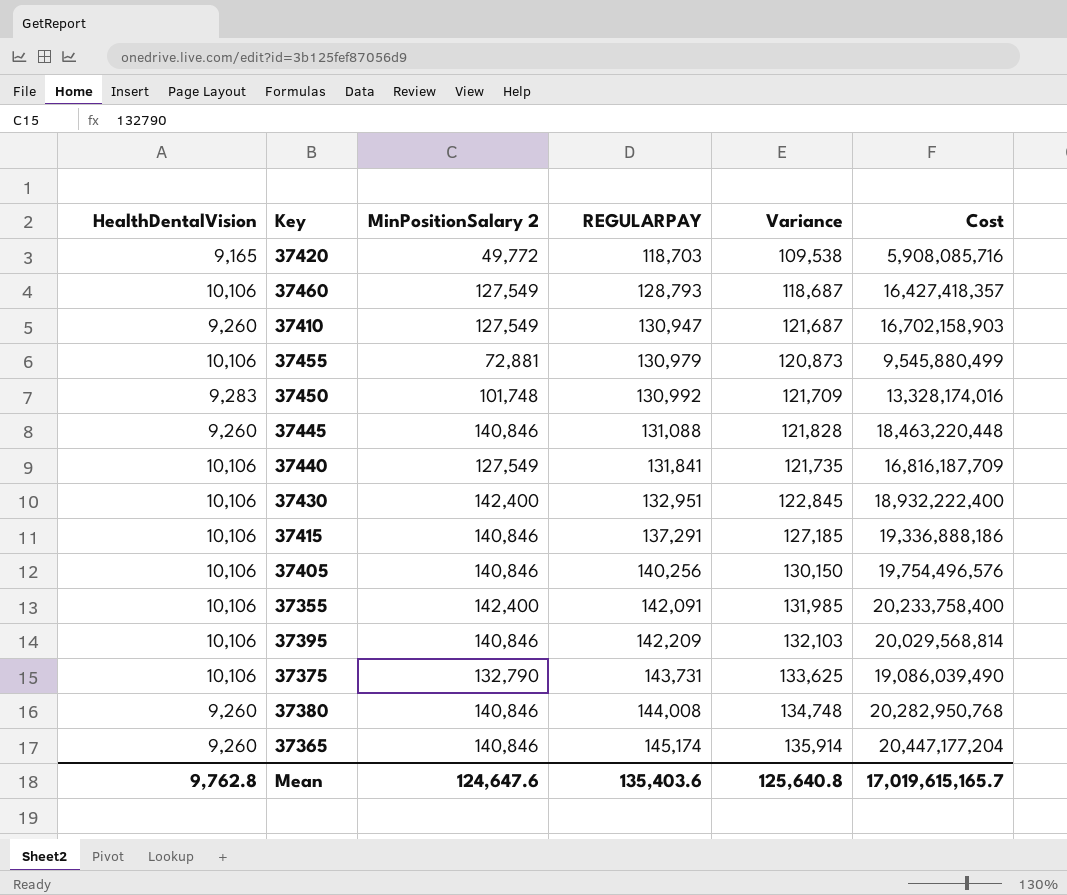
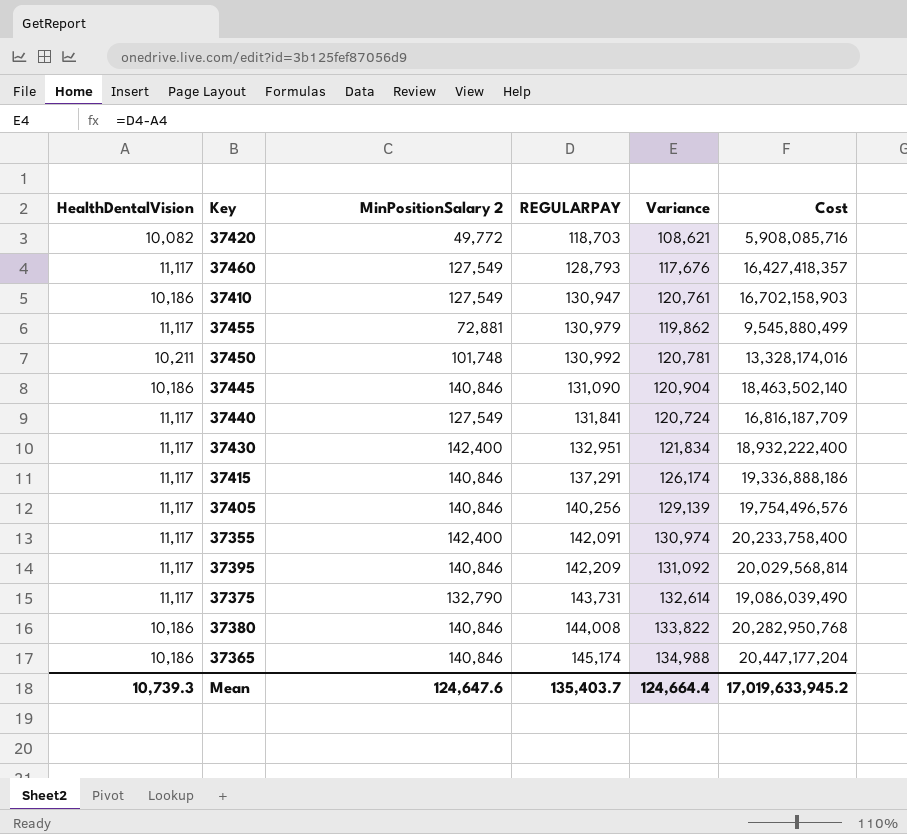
37420 | HealthDentalVision: 9,165 -> 10,082
37420 | Variance: 109,538 -> 108,621
37460 | HealthDentalVision: 10,106 -> 11,117
37460 | Variance: 118,687 -> 117,676
37410 | HealthDentalVision: 9,260 -> 10,186
37410 | Variance: 121,687 -> 120,761
37455 | HealthDentalVision: 10,106 -> 11,117
37455 | Variance: 120,873 -> 119,862
37450 | HealthDentalVision: 9,283 -> 10,211
37450 | Variance: 121,709 -> 120,781
37445 | HealthDentalVision: 9,260 -> 10,186
37445 | REGULARPAY: 131,088 -> 131,090
37445 | Variance: 121,828 -> 120,904
37445 | Cost: 18,463,220,448 -> 18,463,502,140
37440 | HealthDentalVision: 10,106 -> 11,117
37440 | Variance: 121,735 -> 120,724
37430 | HealthDentalVision: 10,106 -> 11,117
37430 | Variance: 122,845 -> 121,834
37415 | HealthDentalVision: 10,106 -> 11,117
37415 | Variance: 127,185 -> 126,174
37405 | HealthDentalVision: 10,106 -> 11,117
37405 | Variance: 130,150 -> 129,139
37355 | HealthDentalVision: 10,106 -> 11,117
37355 | Variance: 131,985 -> 130,974
37395 | HealthDentalVision: 10,106 -> 11,117
37395 | Variance: 132,103 -> 131,092
37375 | HealthDentalVision: 10,106 -> 11,117
37375 | Variance: 133,625 -> 132,614
37380 | HealthDentalVision: 9,260 -> 10,186
37380 | Variance: 134,748 -> 133,822
37365 | HealthDentalVision: 9,260 -> 10,186
37365 | Variance: 135,914 -> 134,988
Mean | HealthDentalVision: 9,762.8 -> 10,739.3
Mean | REGULARPAY: 135,403.6 -> 135,403.7
Mean | Variance: 125,640.8 -> 124,664.4
Mean | Cost: 17,019,615,165.7 -> 17,019,633,945.2

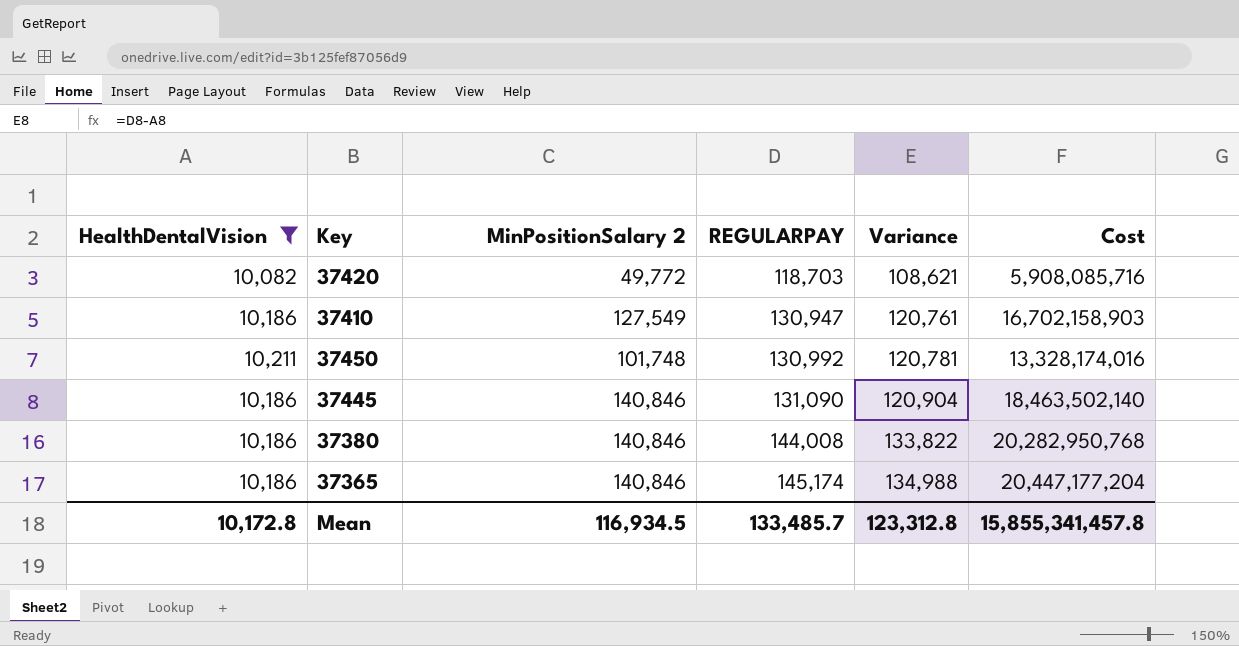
filter: none -> HealthDentalVision != 11,117
Mean | HealthDentalVision: 10,739.3 -> 10,172.8
Mean | MinPositionSalary 2: 124,647.6 -> 116,934.5
Mean | REGULARPAY: 135,403.7 -> 133,485.7
Mean | Variance: 124,664.4 -> 123,312.8
Mean | Cost: 17,019,633,945.2 -> 15,855,341,457.8

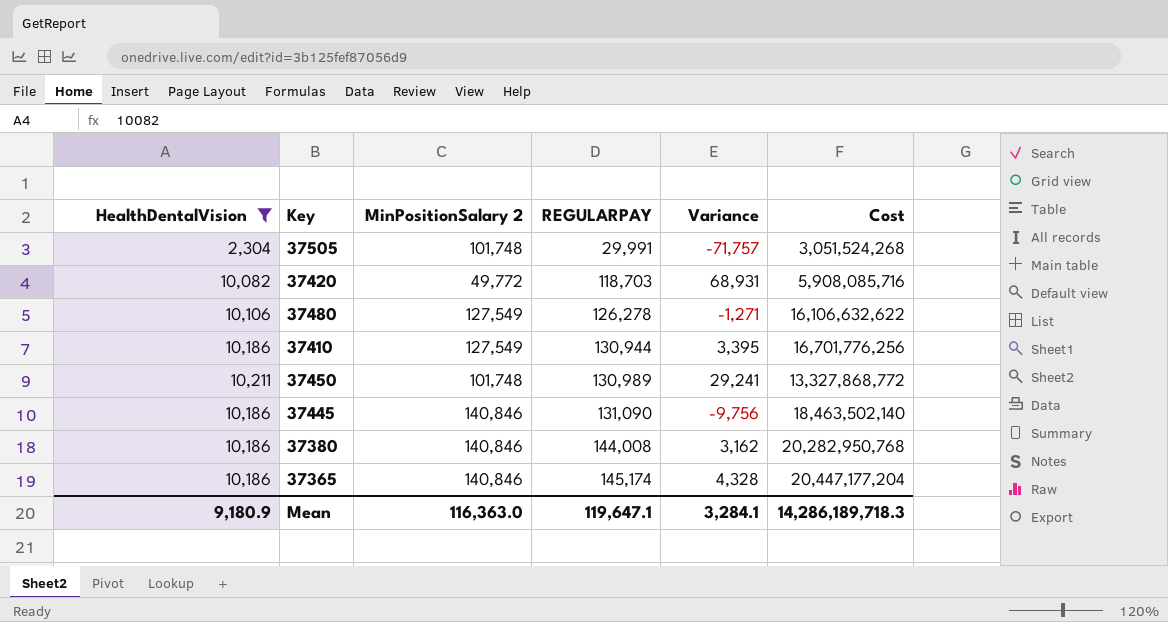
column Variance | formula: [REGULARPAY] - [HealthDentalVision] -> [REGULARPAY] - [MinPositionSalary 2]
row 37505: none -> 2,304 | 101,748 | 29,991 | -71,757 | 3,051,524,268
row 37480: none -> 10,106 | 127,549 | 126,278 | -1,271 | 16,106,632,622
37410 | REGULARPAY: 130,947 -> 130,944
37410 | Cost: 16,702,158,903 -> 16,701,776,256
37450 | REGULARPAY: 130,992 -> 130,989
37450 | Cost: 13,328,174,016 -> 13,327,868,772
Mean | HealthDentalVision: 10,172.8 -> 9,180.9
Mean | MinPositionSalary 2: 116,934.5 -> 116,363.0
Mean | REGULARPAY: 133,485.7 -> 119,647.1
Mean | Variance: 123,312.8 -> 3,284.1
Mean | Cost: 15,855,341,457.8 -> 14,286,189,718.3

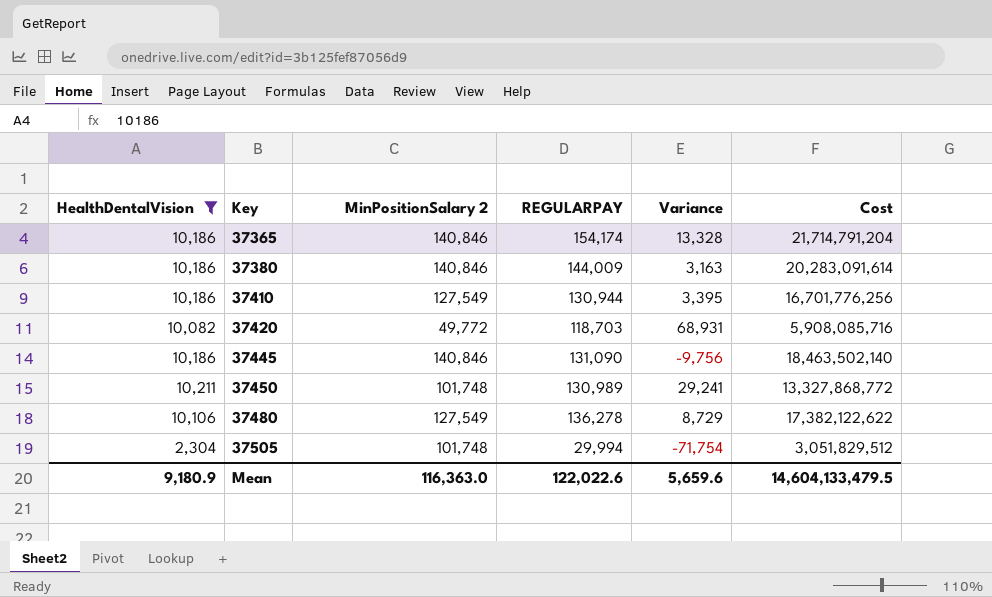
row order: REGULARPAY ascending -> Key ascending
37365 | REGULARPAY: 145,174 -> 154,174
37365 | Variance: 4,328 -> 13,328
37365 | Cost: 20,447,177,204 -> 21,714,791,204
37380 | REGULARPAY: 144,008 -> 144,009
37380 | Variance: 3,162 -> 3,163
37380 | Cost: 20,282,950,768 -> 20,283,091,614
37480 | REGULARPAY: 126,278 -> 136,278
37480 | Variance: -1,271 -> 8,729
37480 | Cost: 16,106,632,622 -> 17,382,122,622
37505 | REGULARPAY: 29,991 -> 29,994
37505 | Variance: -71,757 -> -71,754
37505 | Cost: 3,051,524,268 -> 3,051,829,512
Mean | REGULARPAY: 119,647.1 -> 122,022.6
Mean | Variance: 3,284.1 -> 5,659.6
Mean | Cost: 14,286,189,718.3 -> 14,604,133,479.5

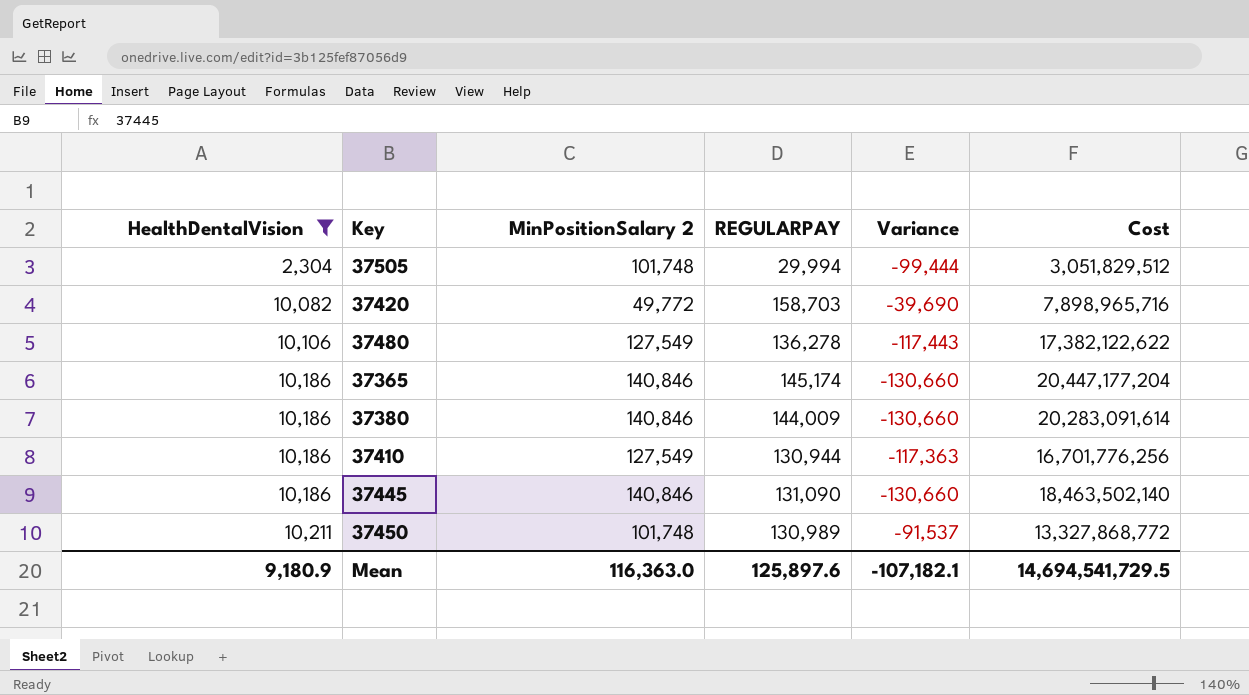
row order: Key ascending -> HealthDentalVision ascending
column Variance | formula: [REGULARPAY] - [MinPositionSalary 2] -> [HealthDentalVision] - [MinPositionSalary 2]
37420 | REGULARPAY: 118,703 -> 158,703
37420 | Cost: 5,908,085,716 -> 7,898,965,716
37365 | REGULARPAY: 154,174 -> 145,174
37365 | Cost: 21,714,791,204 -> 20,447,177,204
Mean | REGULARPAY: 122,022.6 -> 125,897.6
Mean | Variance: 5,659.6 -> -107,182.1
Mean | Cost: 14,604,133,479.5 -> 14,694,541,729.5

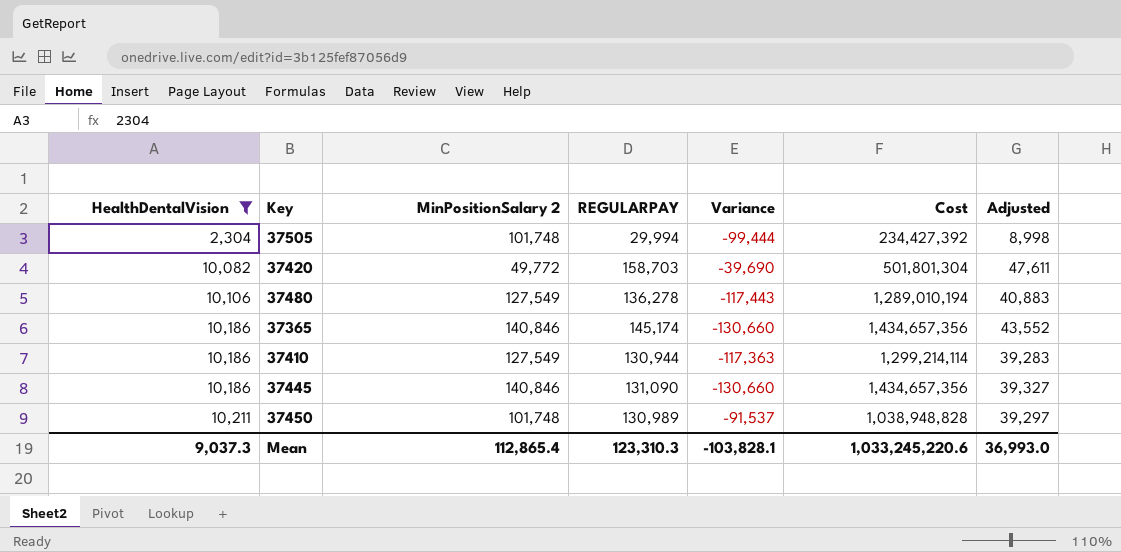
column Cost | formula: [MinPositionSalary 2] * [REGULARPAY] -> [HealthDentalVision] * [MinPositionSalary 2]
column Adjusted | formula: none -> [REGULARPAY] * 0.3
row 37380: 10,186 | 140,846 | 144,009 | -130,660 | 20,283,091,614 -> none
Mean | HealthDentalVision: 9,180.9 -> 9,037.3
Mean | MinPositionSalary 2: 116,363.0 -> 112,865.4
Mean | REGULARPAY: 125,897.6 -> 123,310.3
Mean | Variance: -107,182.1 -> -103,828.1
Mean | Cost: 14,694,541,729.5 -> 1,033,245,220.6

